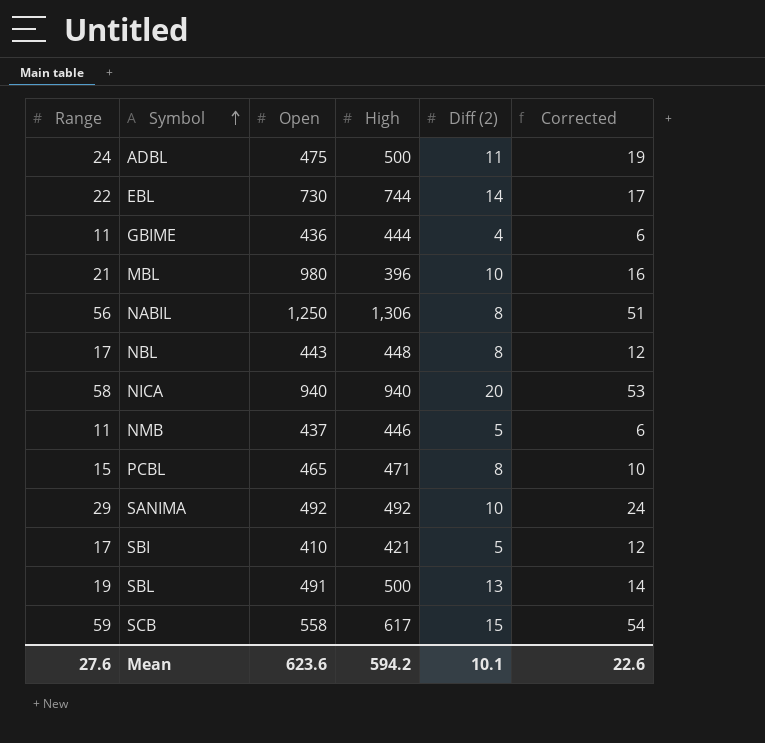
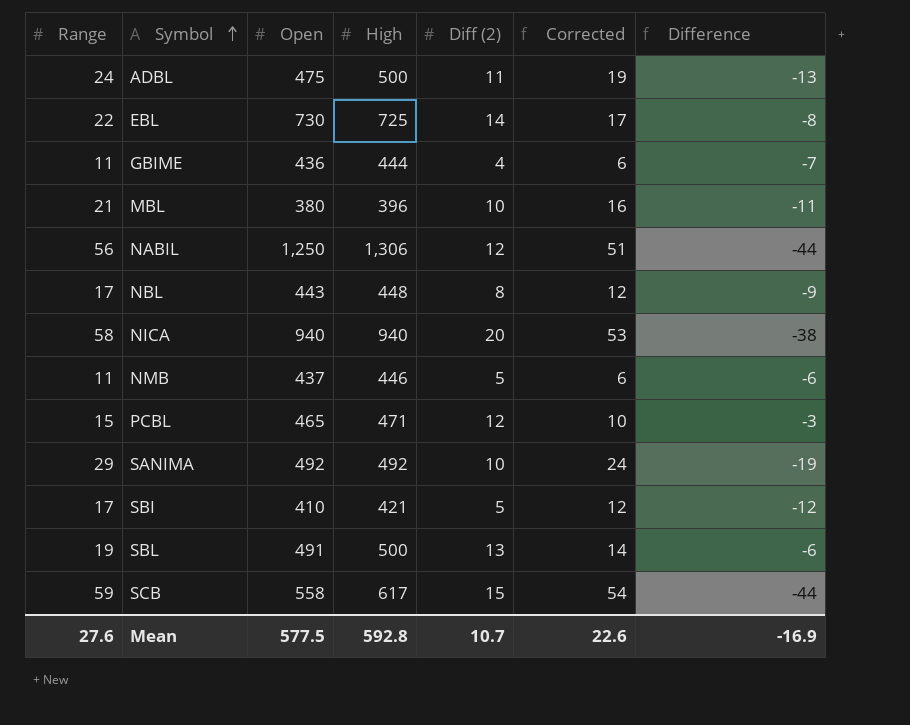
column Difference | formula: none -> [Diff (2)] - [Range]
EBL | High: 744 -> 725
MBL | Open: 980 -> 380
NABIL | Diff (2): 8 -> 12
PCBL | Diff (2): 8 -> 12
Mean | Open: 623.6 -> 577.5
Mean | High: 594.2 -> 592.8
Mean | Diff (2): 10.1 -> 10.7

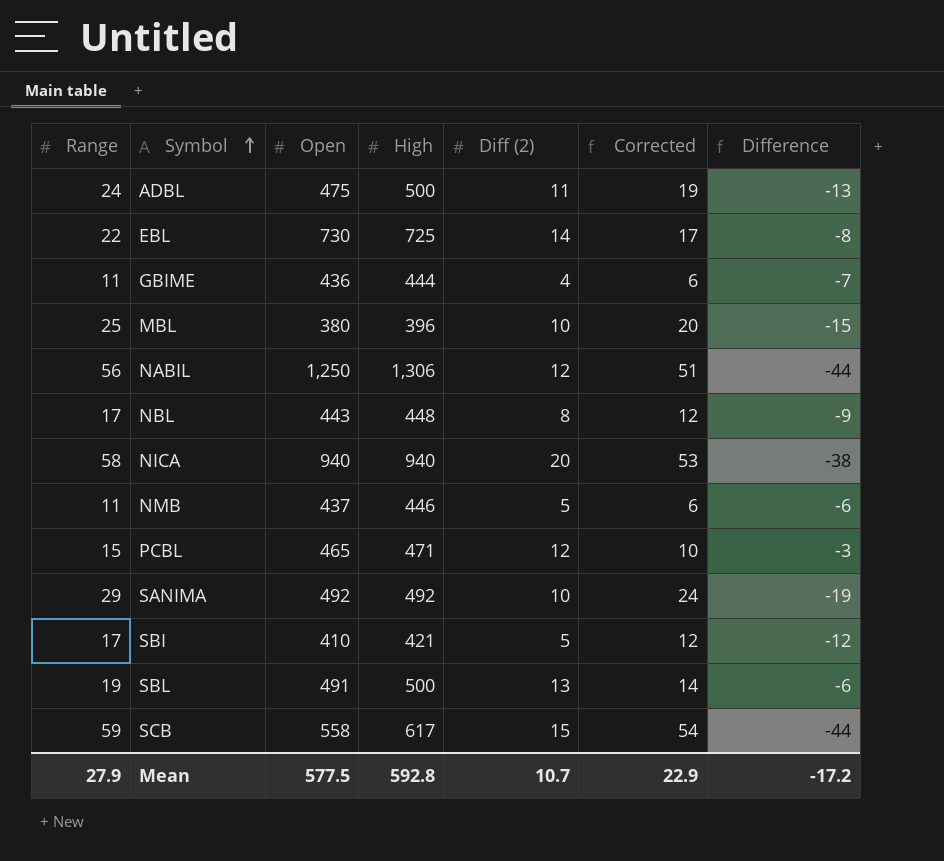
MBL | Range: 21 -> 25
MBL | Corrected: 16 -> 20
MBL | Difference: -11 -> -15
Mean | Range: 27.6 -> 27.9
Mean | Corrected: 22.6 -> 22.9
Mean | Difference: -16.9 -> -17.2

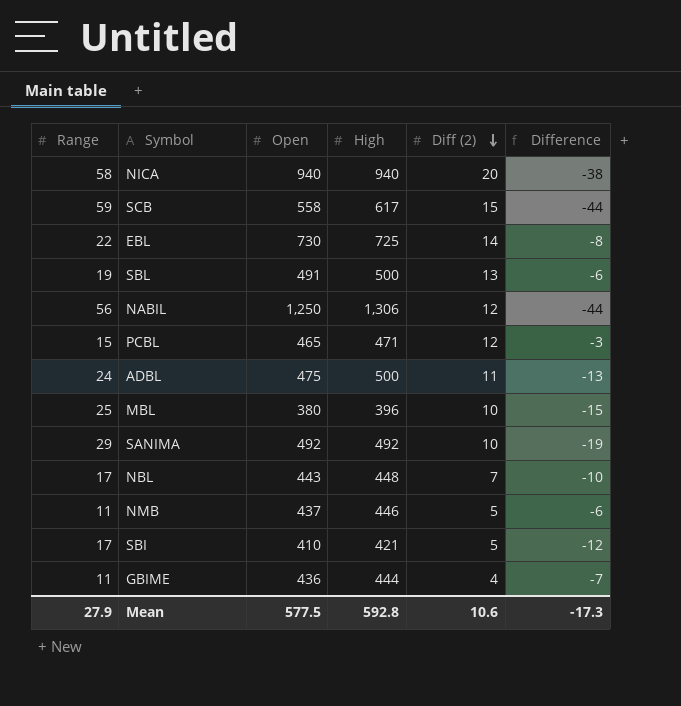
row order: Symbol ascending -> Diff (2) descending
column Corrected | formula: [Range] - 5 -> none
NBL | Diff (2): 8 -> 7
NBL | Difference: -9 -> -10
Mean | Diff (2): 10.7 -> 10.6
Mean | Difference: -17.2 -> -17.3

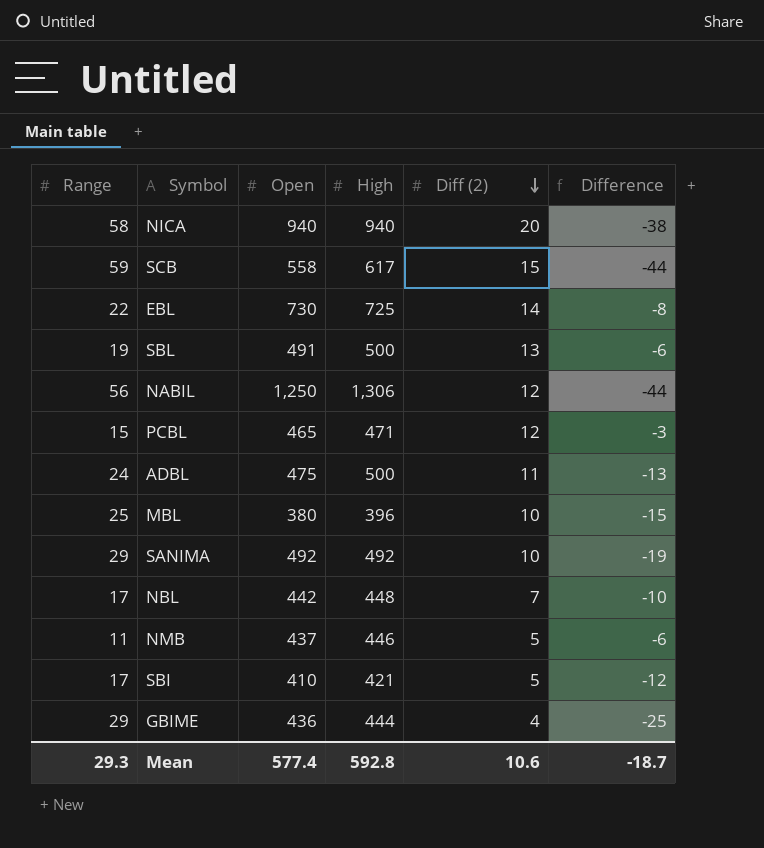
NBL | Open: 443 -> 442
GBIME | Range: 11 -> 29
GBIME | Difference: -7 -> -25
Mean | Range: 27.9 -> 29.3
Mean | Open: 577.5 -> 577.4
Mean | Difference: -17.3 -> -18.7

